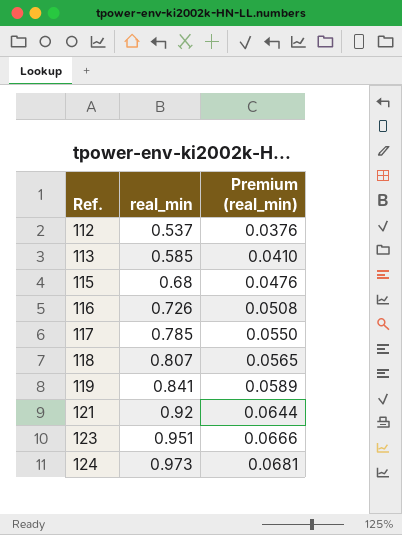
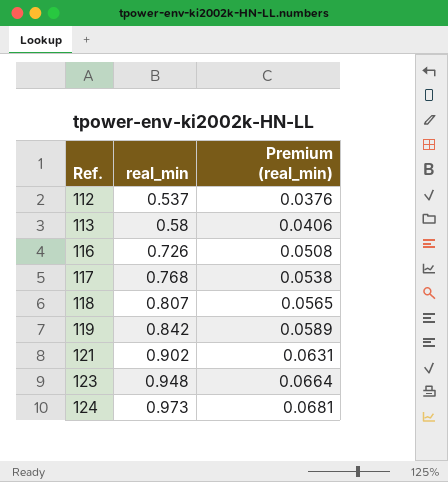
row 115: 0.68 | 0.0476 -> none
113 | real_min: 0.585 -> 0.58
113 | Premium (real_min): 0.0410 -> 0.0406
117 | real_min: 0.785 -> 0.768
117 | Premium (real_min): 0.0550 -> 0.0538
119 | real_min: 0.841 -> 0.842
121 | real_min: 0.92 -> 0.902
121 | Premium (real_min): 0.0644 -> 0.0631
123 | real_min: 0.951 -> 0.948
123 | Premium (real_min): 0.0666 -> 0.0664

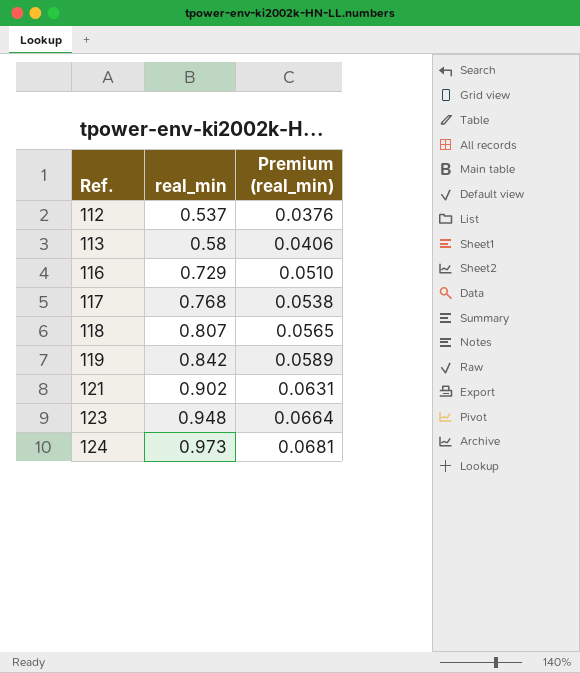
116 | real_min: 0.726 -> 0.729
116 | Premium (real_min): 0.0508 -> 0.0510

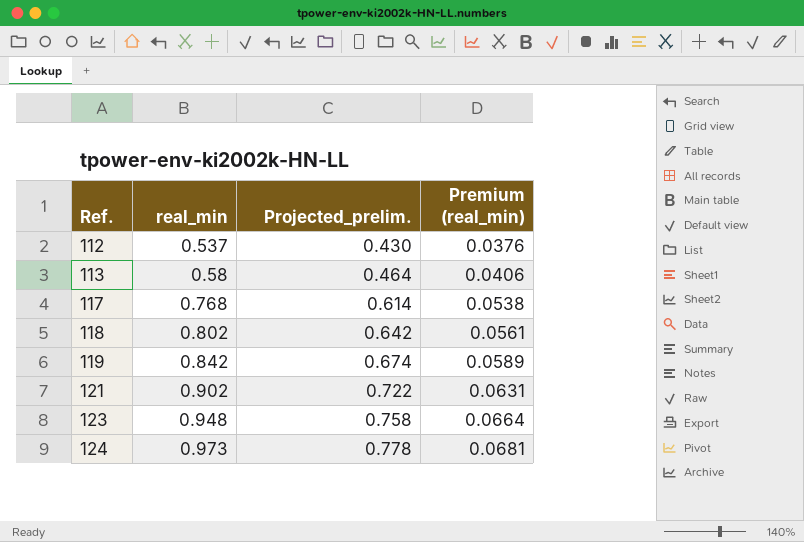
column Projected_prelim. | formula: none -> [real_min] * 0.8
row 116: 0.729 | 0.0510 -> none
118 | real_min: 0.807 -> 0.802
118 | Premium (real_min): 0.0565 -> 0.0561

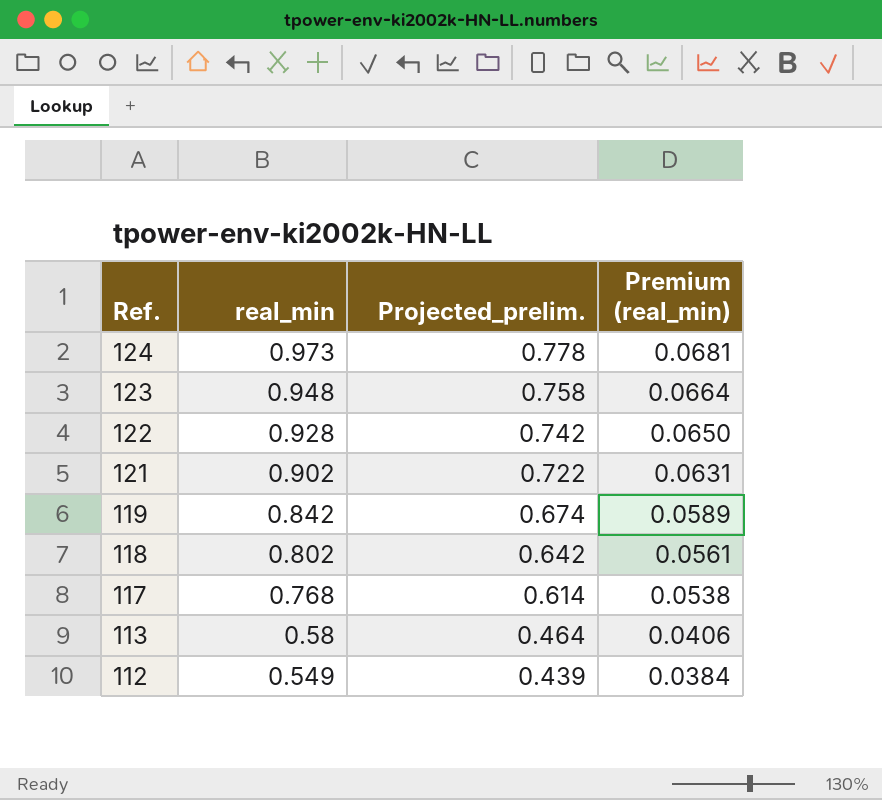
row order: Ref. ascending -> Ref. descending
row 122: none -> 0.928 | 0.742 | 0.0650
112 | real_min: 0.537 -> 0.549
112 | Projected_prelim.: 0.430 -> 0.439
112 | Premium (real_min): 0.0376 -> 0.0384

